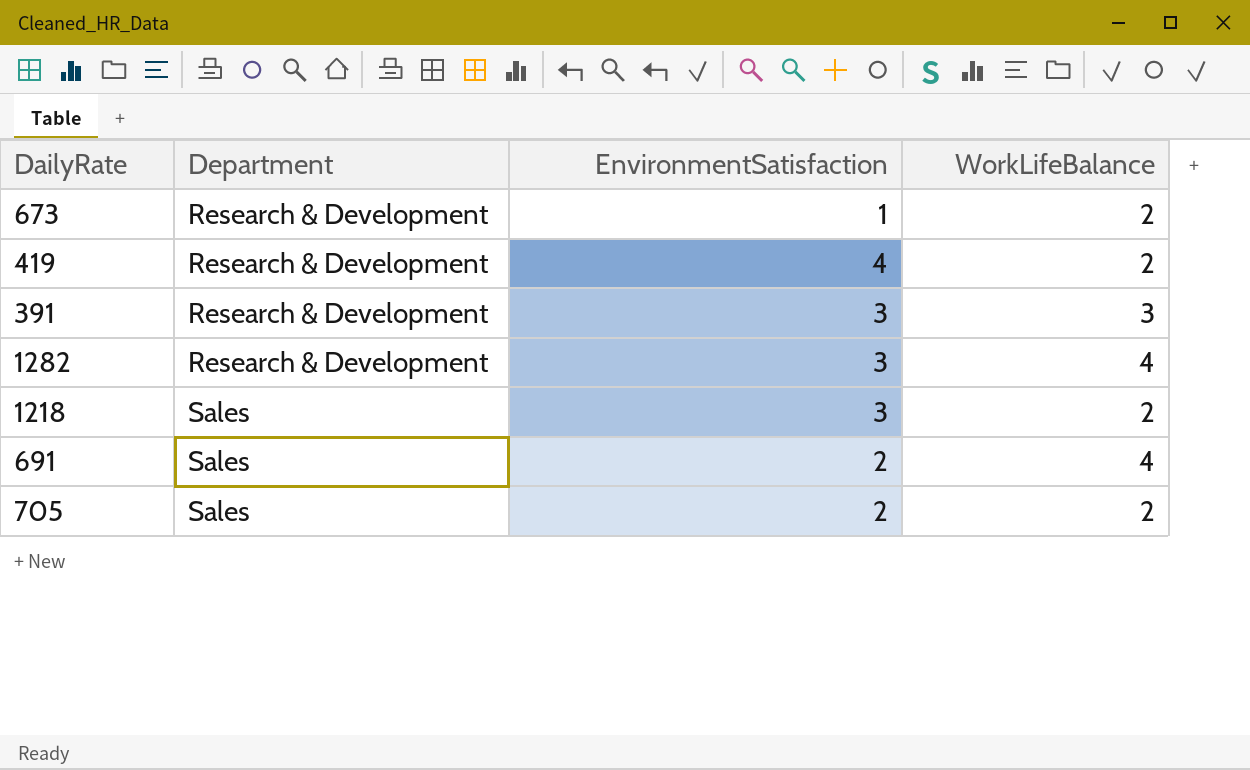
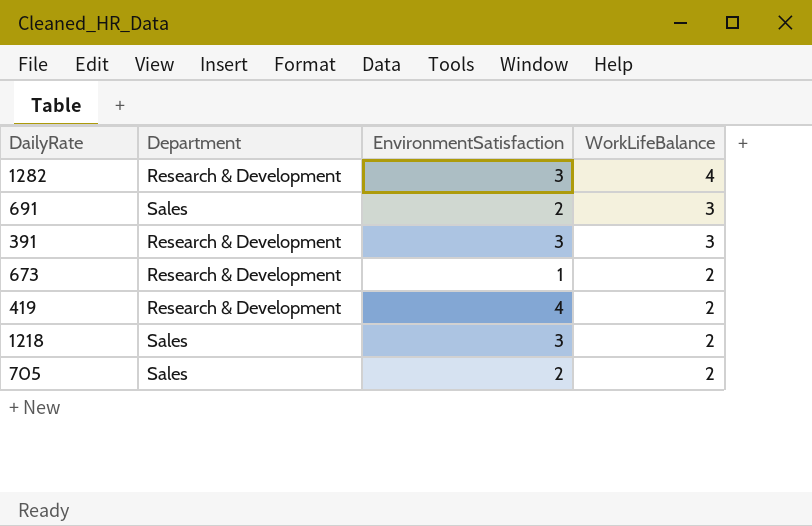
row order: Department ascending -> WorkLifeBalance descending
691 | WorkLifeBalance: 4 -> 3

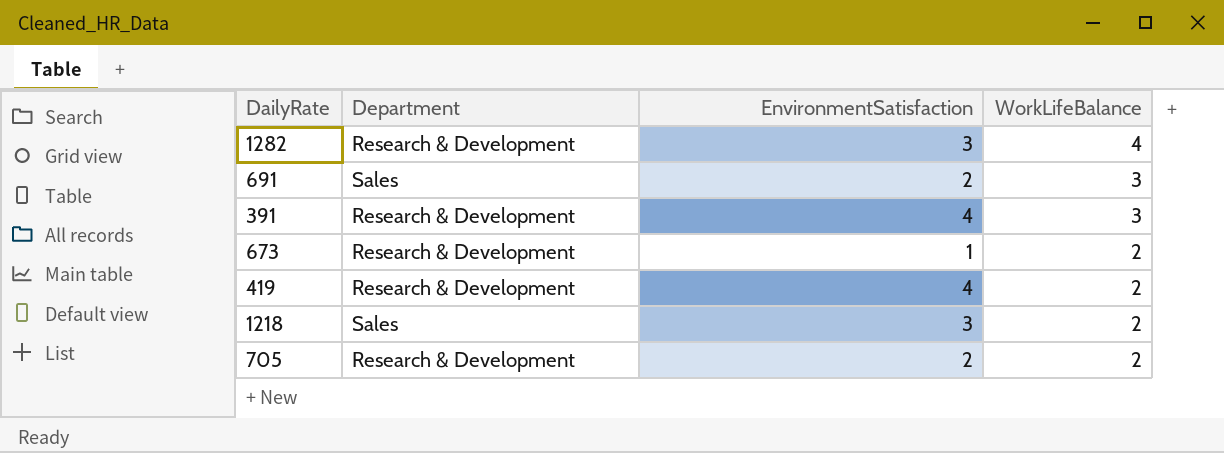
391 | EnvironmentSatisfaction: 3 -> 4
705 | Department: Sales -> Research & Development

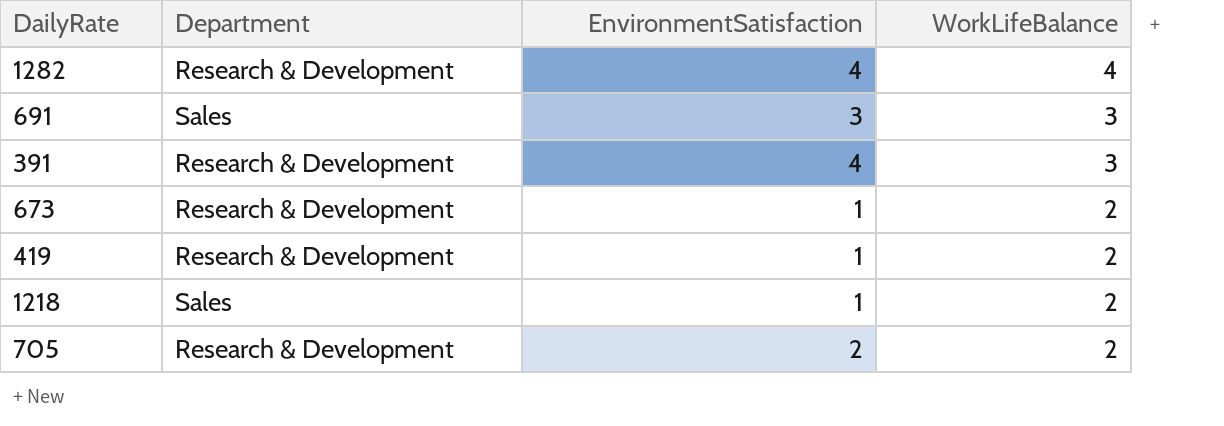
1282 | EnvironmentSatisfaction: 3 -> 4
691 | EnvironmentSatisfaction: 2 -> 3
419 | EnvironmentSatisfaction: 4 -> 1
1218 | EnvironmentSatisfaction: 3 -> 1

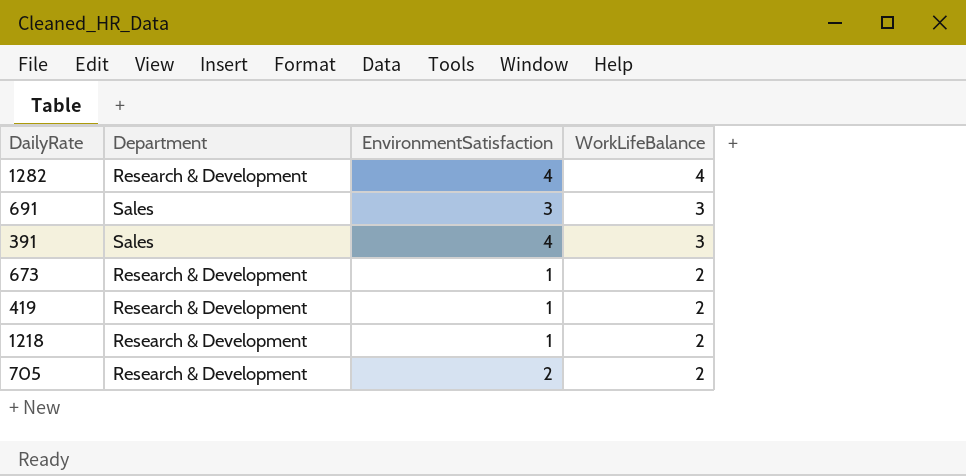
391 | Department: Research & Development -> Sales
1218 | Department: Sales -> Research & Development

